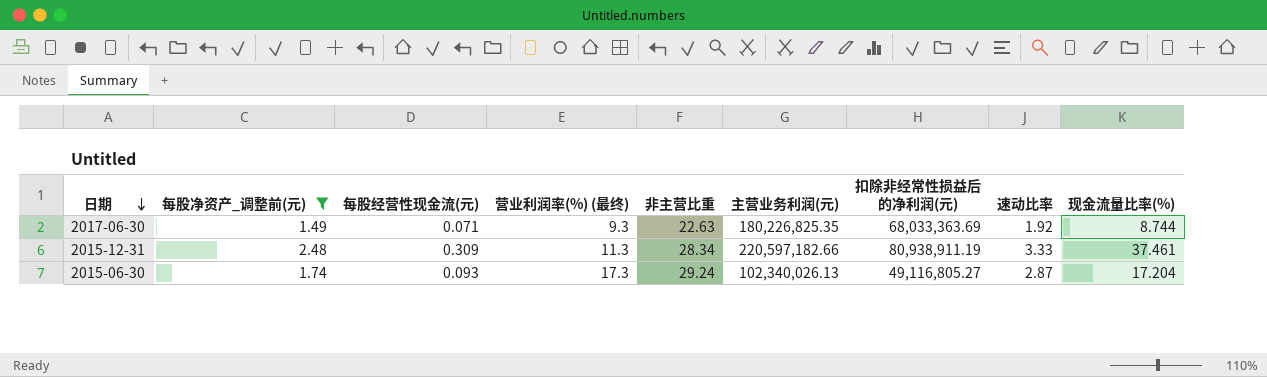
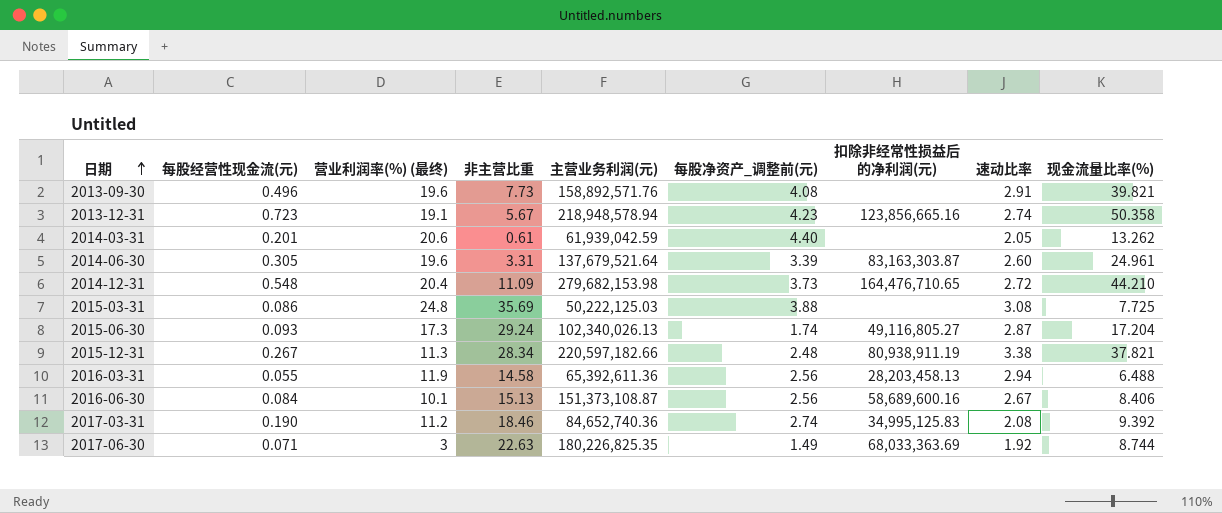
filter: 每股净资产_调整前(元) <= 2.48 -> none
row order: 日期 descending -> 日期 ascending
column 每股净资产_调整前(元) | position: 2 -> 6
2015-12-31 | 每股经营性现金流(元): 0.309 -> 0.267
2015-12-31 | 速动比率: 3.33 -> 3.38
2015-12-31 | 现金流量比率(%): 37.461 -> 37.821
2017-06-30 | 营业利润率(%) (最终): 9.3 -> 3

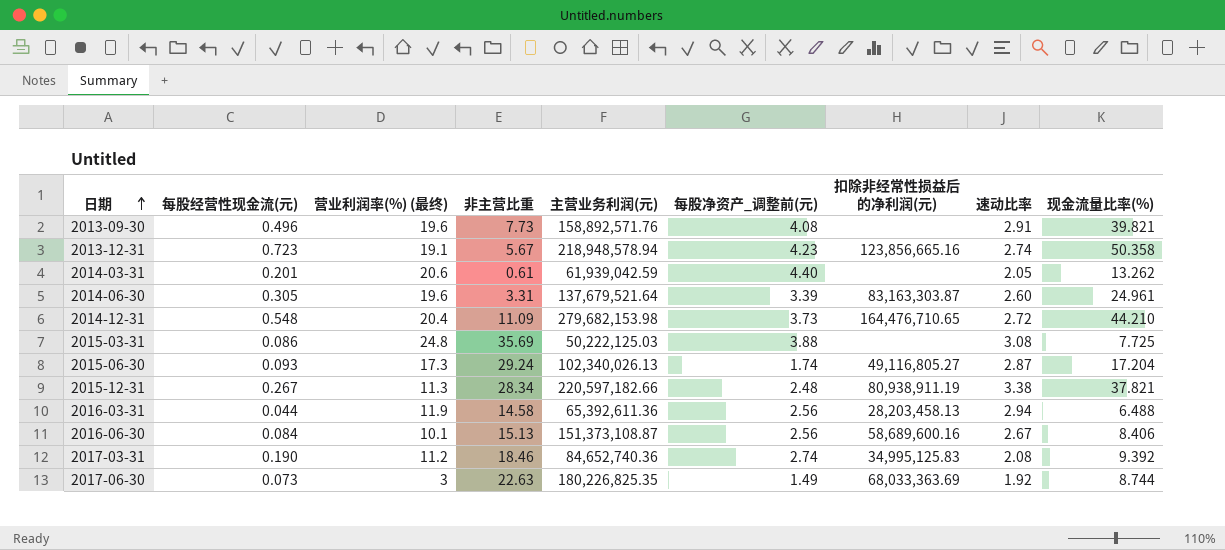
2016-03-31 | 每股经营性现金流(元): 0.055 -> 0.044
2017-06-30 | 每股经营性现金流(元): 0.071 -> 0.073

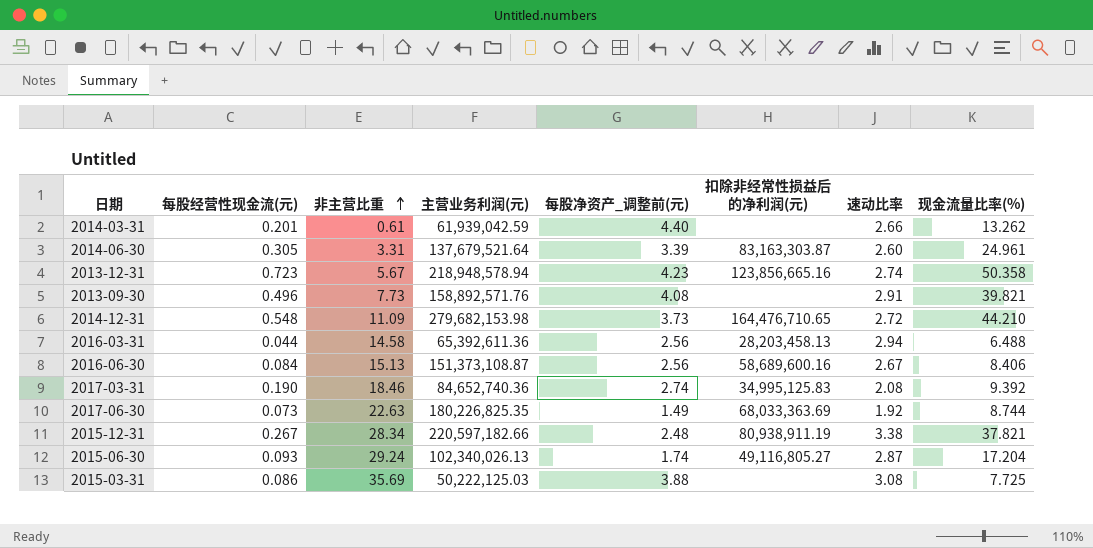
row order: 日期 ascending -> 非主营比重 ascending
column 营业利润率(%) (最终) | position: 3 -> none
2014-03-31 | 速动比率: 2.05 -> 2.66

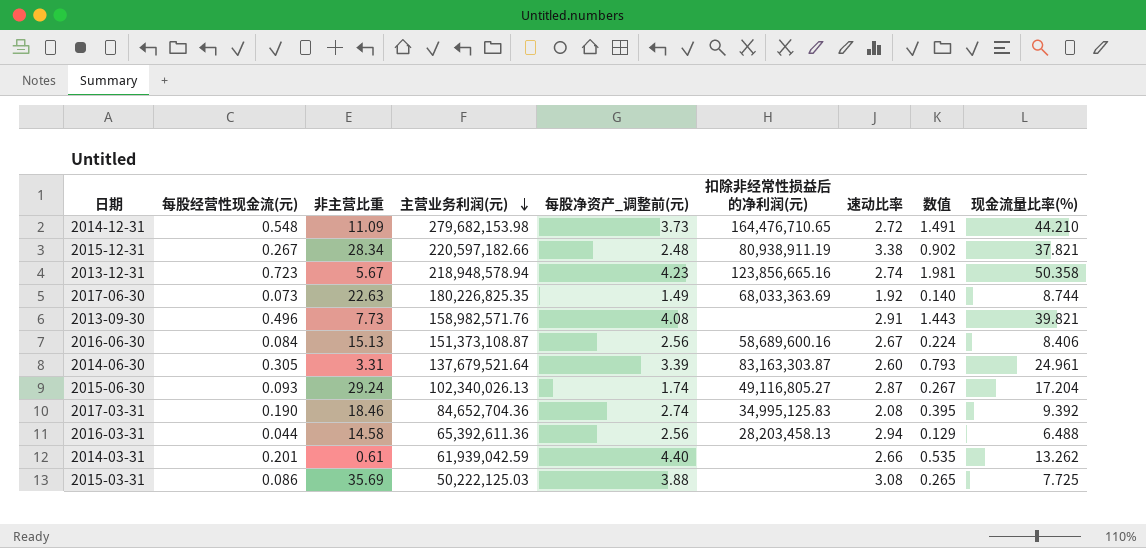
row order: 非主营比重 ascending -> 主营业务利润(元) descending
column 数值 | formula: none -> [每股经营性现金流(元)] * [速动比率]
2013-09-30 | 主营业务利润(元): 158,892,571.76 -> 158,982,571.76
2017-03-31 | 主营业务利润(元): 84,652,740.36 -> 84,652,704.36

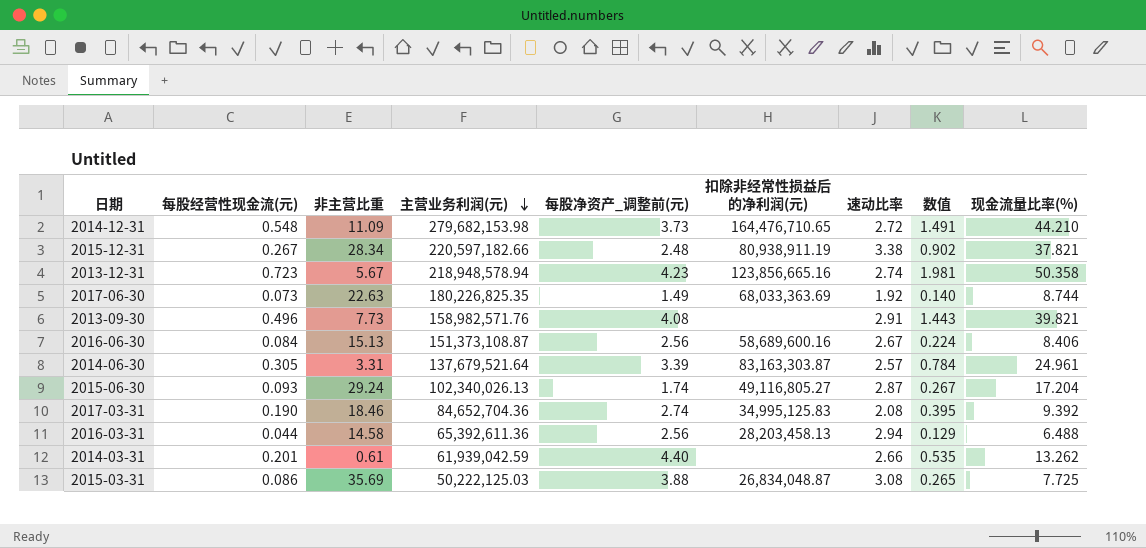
2014-06-30 | 速动比率: 2.60 -> 2.57
2014-06-30 | 数值: 0.793 -> 0.784
2015-03-31 | 扣除非经常性损益后的净利润(元): none -> 26,834,048.87

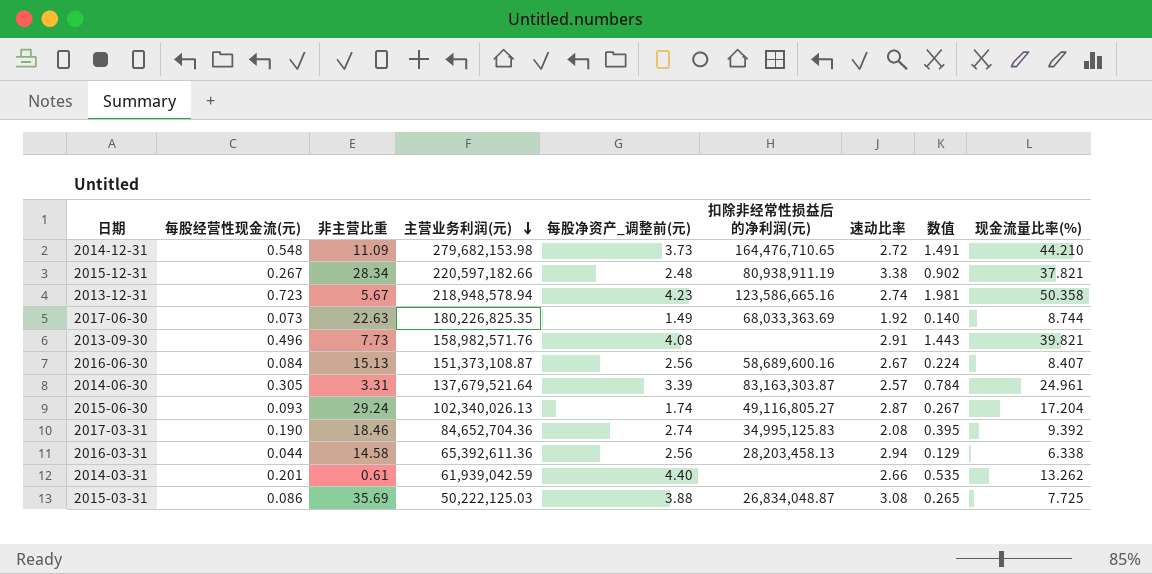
2013-12-31 | 扣除非经常性损益后的净利润(元): 123,856,665.16 -> 123,586,665.16
2016-06-30 | 现金流量比率(%): 8.406 -> 8.407
2016-03-31 | 现金流量比率(%): 6.488 -> 6.338

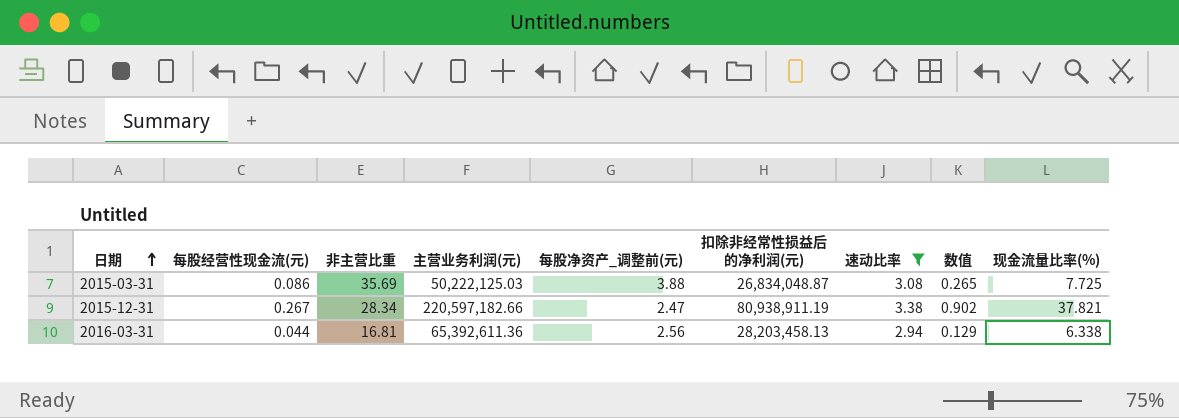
filter: none -> 速动比率 >= 2.94
row order: 主营业务利润(元) descending -> 日期 ascending
2015-12-31 | 每股净资产_调整前(元): 2.48 -> 2.47
2016-03-31 | 非主营比重: 14.58 -> 16.81

